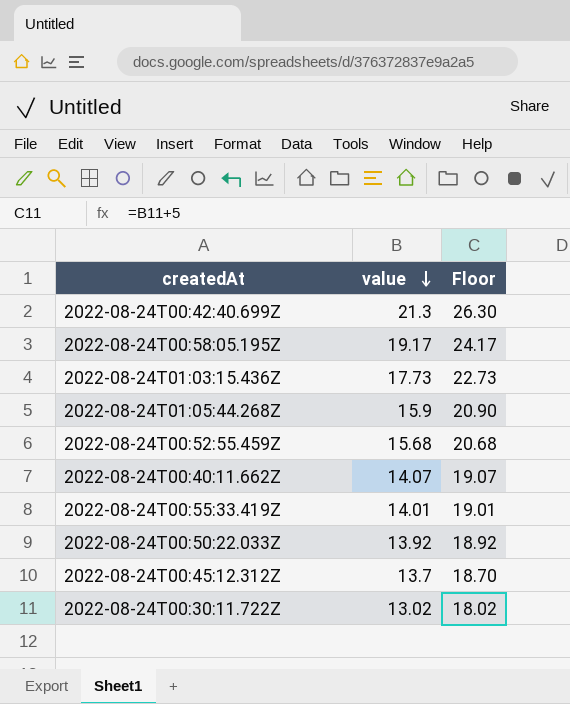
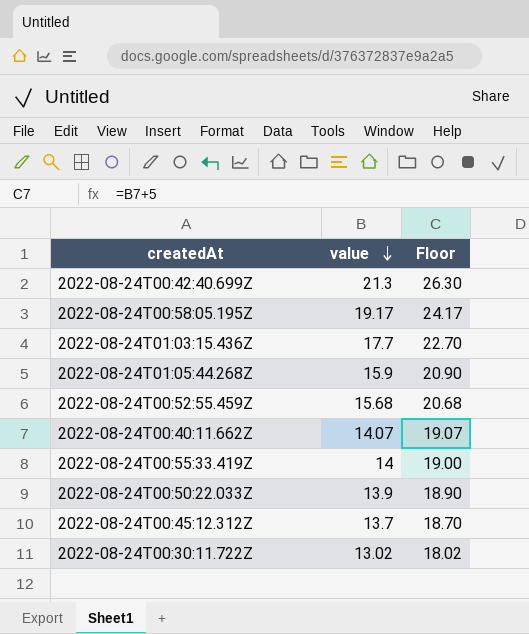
2022-08-24T01:03:15.436Z | value: 17.73 -> 17.7
2022-08-24T01:03:15.436Z | Floor: 22.73 -> 22.70
2022-08-24T00:55:33.419Z | value: 14.01 -> 14
2022-08-24T00:55:33.419Z | Floor: 19.01 -> 19.00
2022-08-24T00:50:22.033Z | value: 13.92 -> 13.9
2022-08-24T00:50:22.033Z | Floor: 18.92 -> 18.90

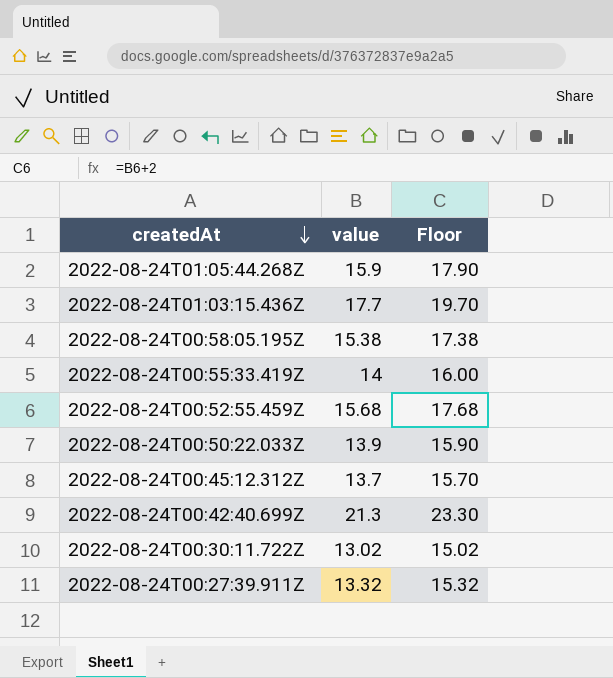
row order: value descending -> createdAt descending
column Floor | formula: [value] + 5 -> [value] + 2
row 2022-08-24T00:40:11.662Z: 14.07 | 19.07 -> none
2022-08-24T00:58:05.195Z | value: 19.17 -> 15.38
row 2022-08-24T00:27:39.911Z: none -> 13.32 | 15.32

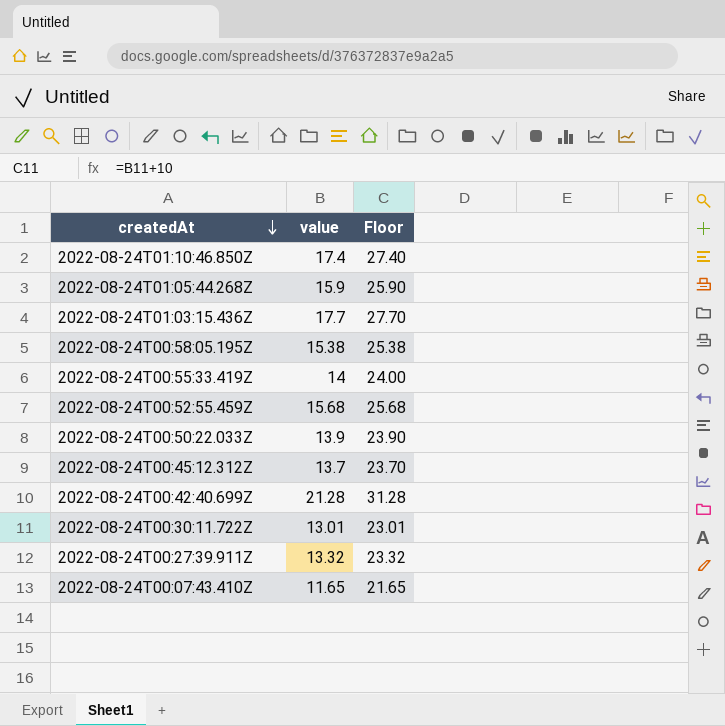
column Floor | formula: [value] + 2 -> [value] + 10
row 2022-08-24T01:10:46.850Z: none -> 17.4 | 27.40
2022-08-24T00:42:40.699Z | value: 21.3 -> 21.28
2022-08-24T00:30:11.722Z | value: 13.02 -> 13.01
row 2022-08-24T00:07:43.410Z: none -> 11.65 | 21.65

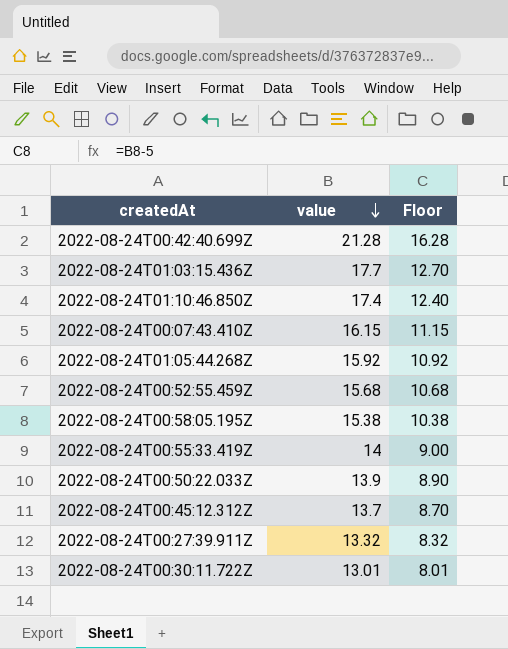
row order: createdAt descending -> value descending
column Floor | formula: [value] + 10 -> [value] - 5
2022-08-24T00:07:43.410Z | value: 11.65 -> 16.15
2022-08-24T01:05:44.268Z | value: 15.9 -> 15.92

